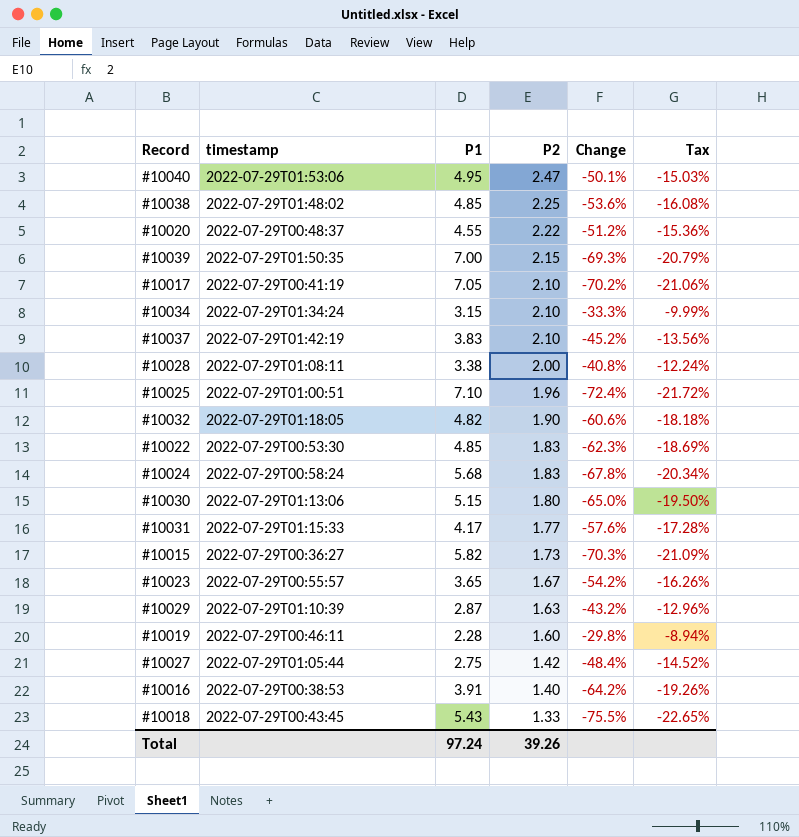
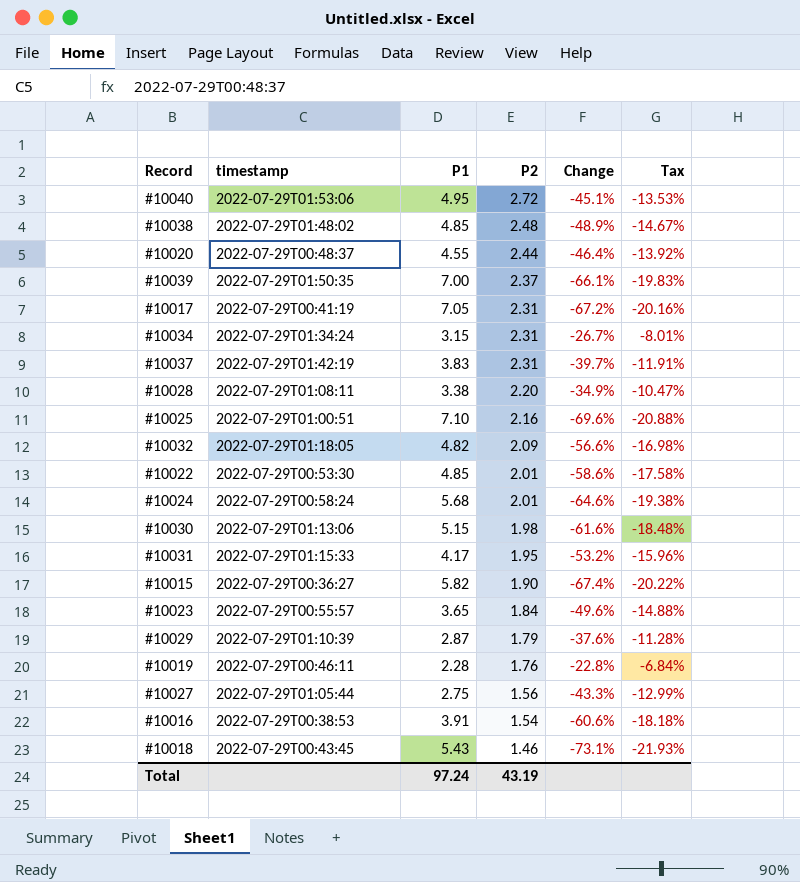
#10040 | P2: 2.47 -> 2.72
#10040 | Change: -50.1% -> -45.1%
#10040 | Tax: -15.03% -> -13.53%
#10038 | P2: 2.25 -> 2.48
#10038 | Change: -53.6% -> -48.9%
#10038 | Tax: -16.08% -> -14.67%
#10020 | P2: 2.22 -> 2.44
#10020 | Change: -51.2% -> -46.4%
#10020 | Tax: -15.36% -> -13.92%
#10039 | P2: 2.15 -> 2.37
#10039 | Change: -69.3% -> -66.1%
#10039 | Tax: -20.79% -> -19.83%
#10017 | P2: 2.10 -> 2.31
#10017 | Change: -70.2% -> -67.2%
#10017 | Tax: -21.06% -> -20.16%
#10034 | P2: 2.10 -> 2.31
#10034 | Change: -33.3% -> -26.7%
#10034 | Tax: -9.99% -> -8.01%
#10037 | P2: 2.10 -> 2.31
#10037 | Change: -45.2% -> -39.7%
#10037 | Tax: -13.56% -> -11.91%
#10028 | P2: 2.00 -> 2.20
#10028 | Change: -40.8% -> -34.9%
#10028 | Tax: -12.24% -> -10.47%
#10025 | P2: 1.96 -> 2.16
#10025 | Change: -72.4% -> -69.6%
#10025 | Tax: -21.72% -> -20.88%
#10032 | P2: 1.90 -> 2.09
#10032 | Change: -60.6% -> -56.6%
#10032 | Tax: -18.18% -> -16.98%
#10022 | P2: 1.83 -> 2.01
#10022 | Change: -62.3% -> -58.6%
#10022 | Tax: -18.69% -> -17.58%
#10024 | P2: 1.83 -> 2.01
#10024 | Change: -67.8% -> -64.6%
#10024 | Tax: -20.34% -> -19.38%
#10030 | P2: 1.80 -> 1.98
#10030 | Change: -65.0% -> -61.6%
#10030 | Tax: -19.50% -> -18.48%
#10031 | P2: 1.77 -> 1.95
#10031 | Change: -57.6% -> -53.2%
#10031 | Tax: -17.28% -> -15.96%
#10015 | P2: 1.73 -> 1.90
#10015 | Change: -70.3% -> -67.4%
#10015 | Tax: -21.09% -> -20.22%
#10023 | P2: 1.67 -> 1.84
#10023 | Change: -54.2% -> -49.6%
#10023 | Tax: -16.26% -> -14.88%
#10029 | P2: 1.63 -> 1.79
#10029 | Change: -43.2% -> -37.6%
#10029 | Tax: -12.96% -> -11.28%
#10019 | P2: 1.60 -> 1.76
#10019 | Change: -29.8% -> -22.8%
#10019 | Tax: -8.94% -> -6.84%
#10027 | P2: 1.42 -> 1.56
#10027 | Change: -48.4% -> -43.3%
#10027 | Tax: -14.52% -> -12.99%
#10016 | P2: 1.40 -> 1.54
#10016 | Change: -64.2% -> -60.6%
#10016 | Tax: -19.26% -> -18.18%
#10018 | P2: 1.33 -> 1.46
#10018 | Change: -75.5% -> -73.1%
#10018 | Tax: -22.65% -> -21.93%
Total | P2: 39.26 -> 43.19

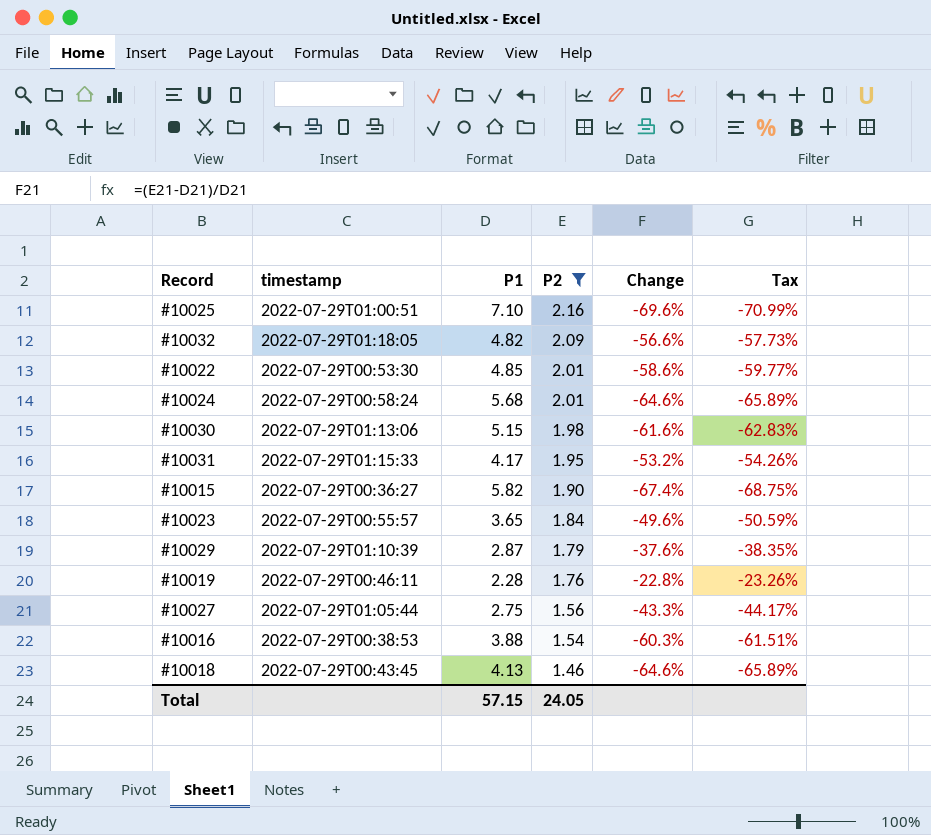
filter: none -> P2 <= 2.16
column Tax | formula: [Change] * 0.3 -> [Change] * 1.02
#10016 | P1: 3.91 -> 3.88
#10016 | Change: -60.6% -> -60.3%
#10018 | P1: 5.43 -> 4.13
#10018 | Change: -73.1% -> -64.6%
Total | P1: 97.24 -> 57.15
Total | P2: 43.19 -> 24.05

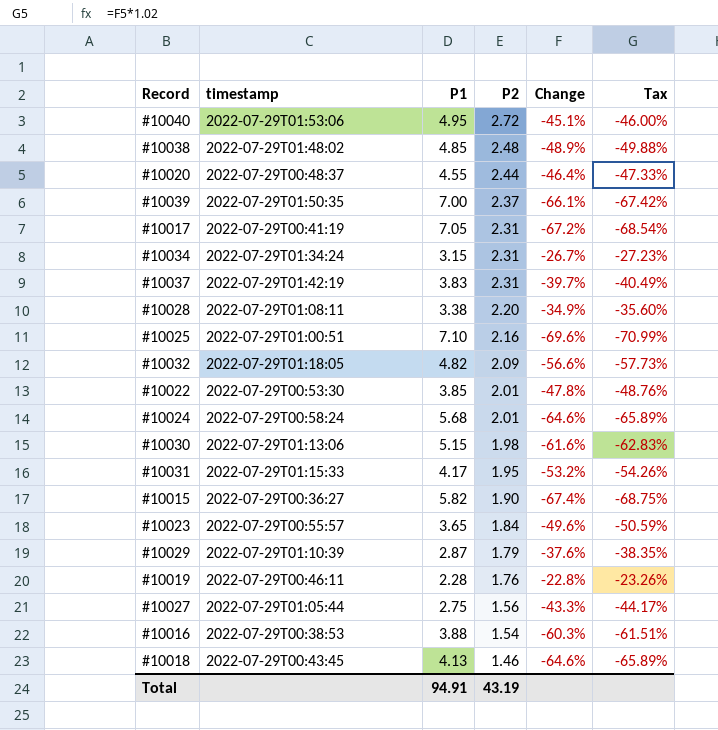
filter: P2 <= 2.16 -> none
#10022 | P1: 4.85 -> 3.85
#10022 | Change: -58.6% -> -47.8%
#10022 | Tax: -59.77% -> -48.76%
Total | P1: 57.15 -> 94.91
Total | P2: 24.05 -> 43.19

